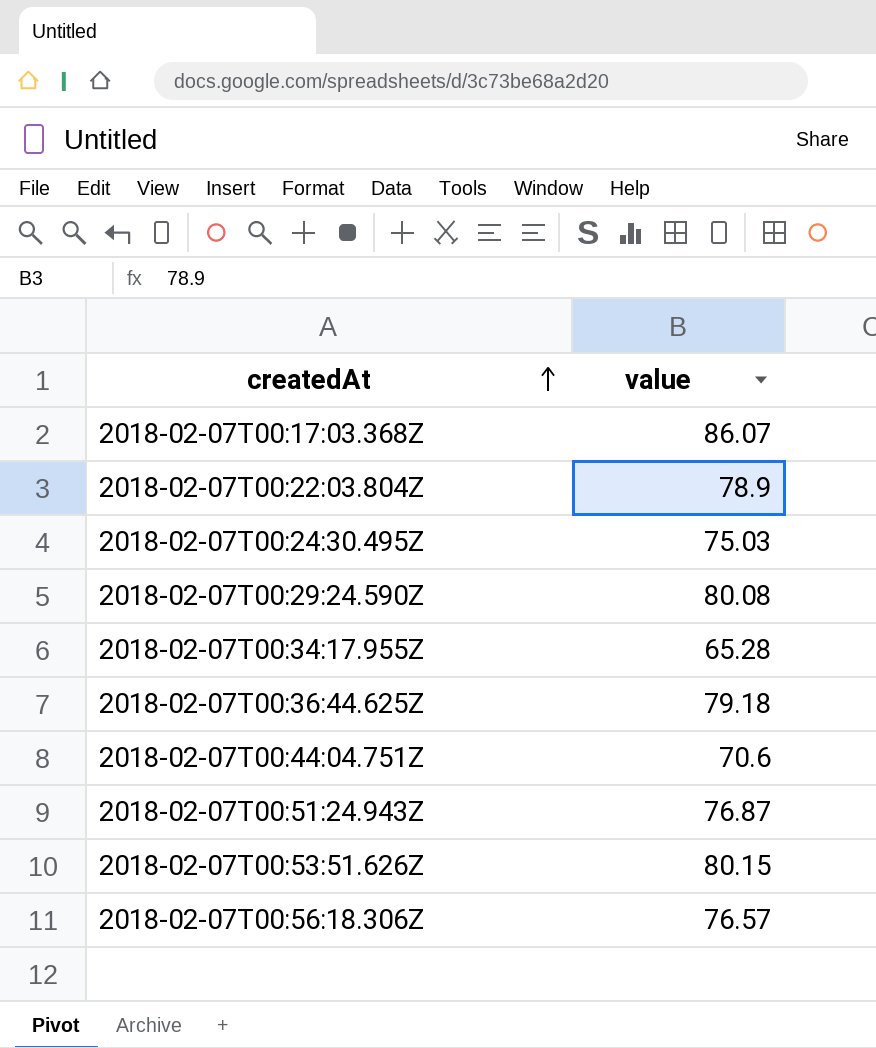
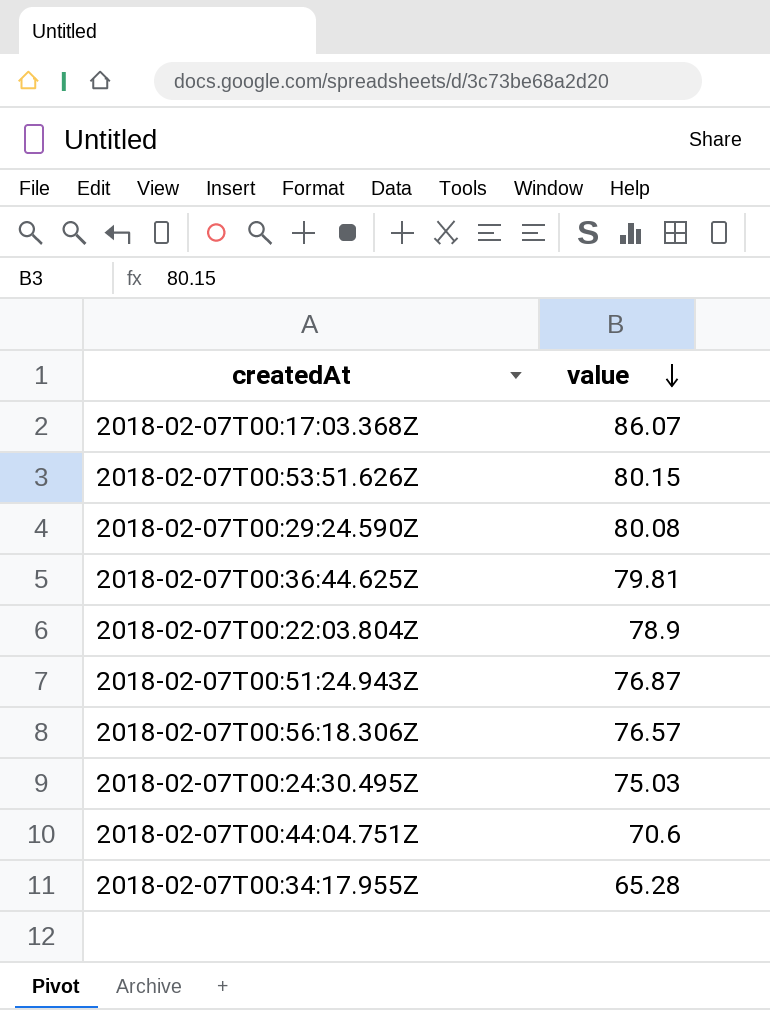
row order: createdAt ascending -> value descending
2018-02-07T00:36:44.625Z | value: 79.18 -> 79.81

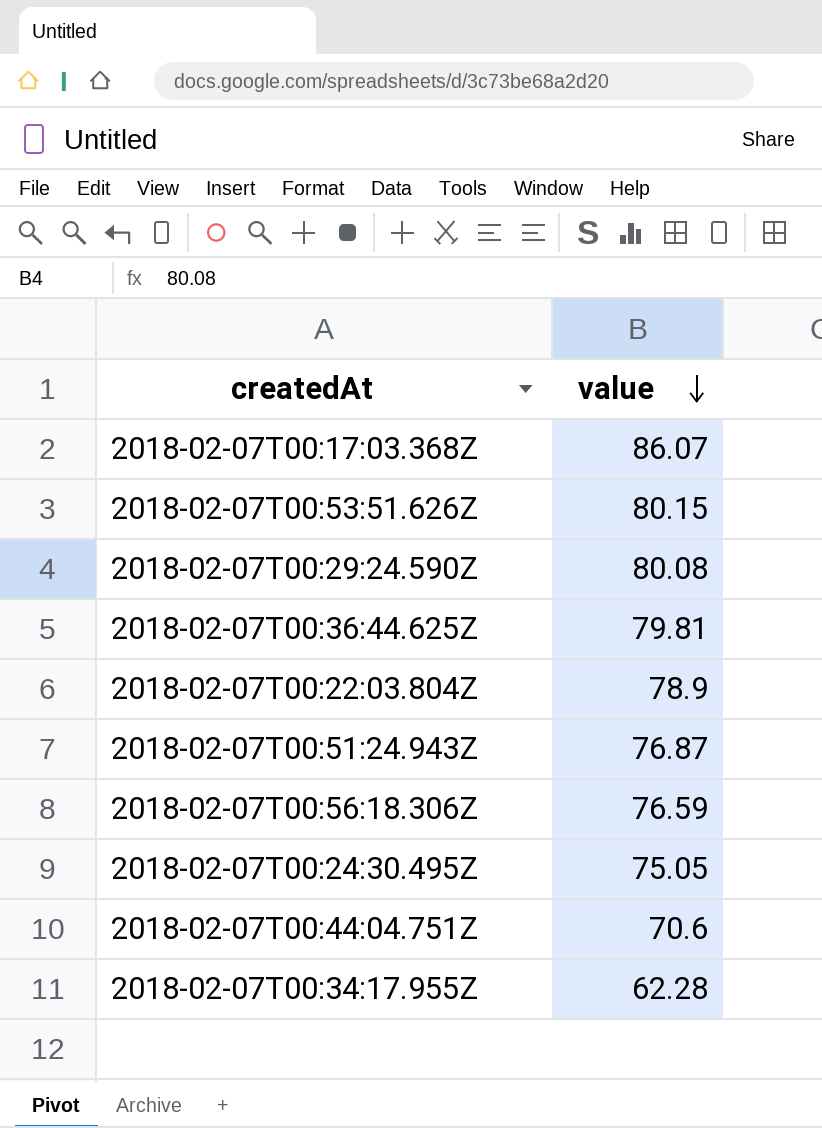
2018-02-07T00:56:18.306Z | value: 76.57 -> 76.59
2018-02-07T00:24:30.495Z | value: 75.03 -> 75.05
2018-02-07T00:34:17.955Z | value: 65.28 -> 62.28

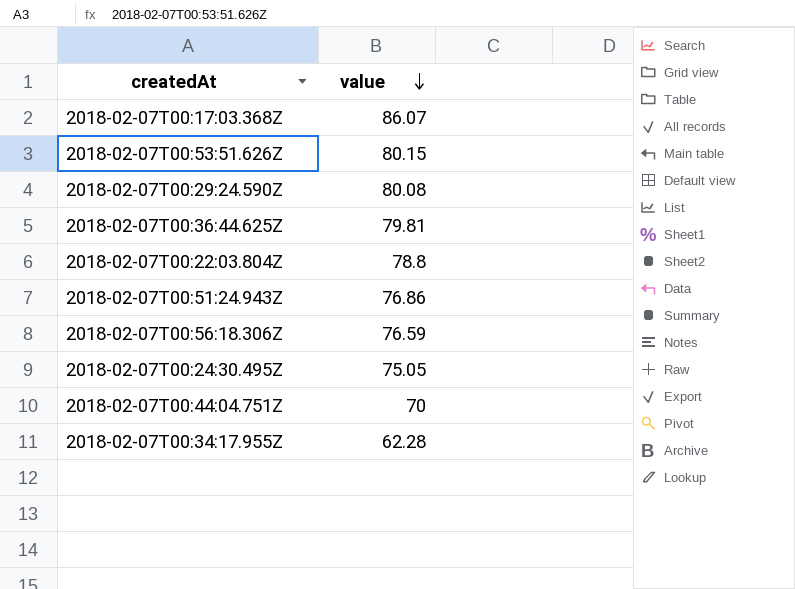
2018-02-07T00:22:03.804Z | value: 78.9 -> 78.8
2018-02-07T00:51:24.943Z | value: 76.87 -> 76.86
2018-02-07T00:44:04.751Z | value: 70.6 -> 70

